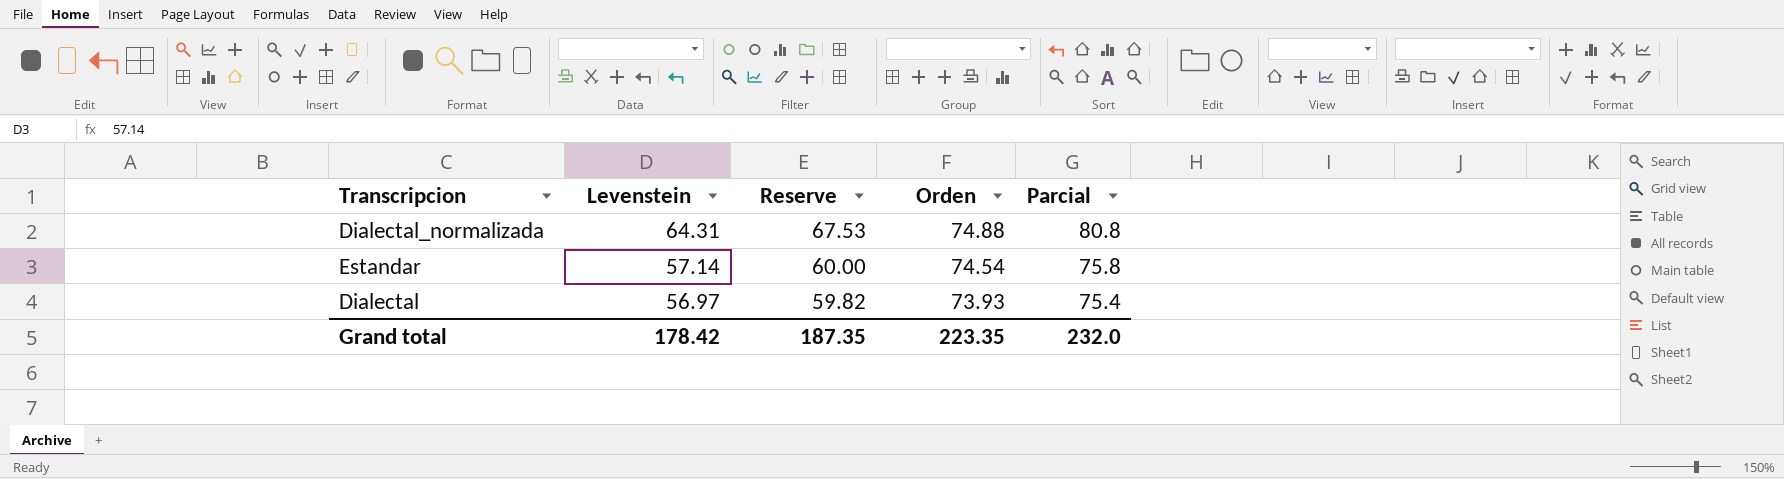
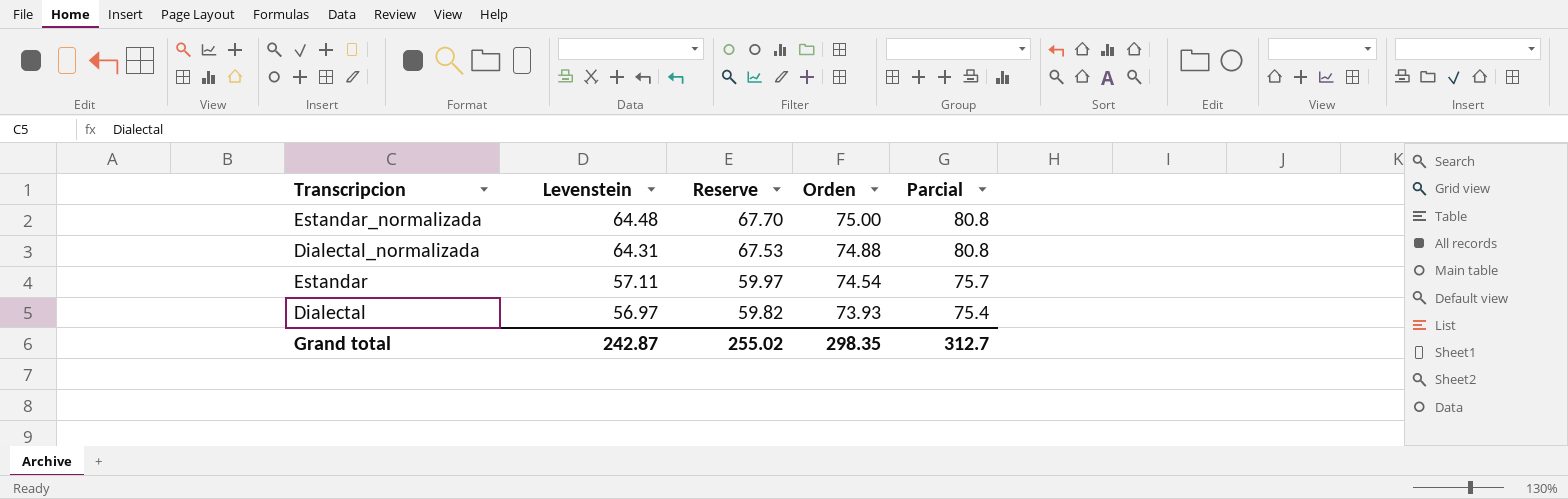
row Estandar_normalizada: none -> 64.48 | 67.70 | 75.00 | 80.8
Estandar | Levenstein: 57.14 -> 57.11
Estandar | Reserve: 60.00 -> 59.97
Estandar | Parcial: 75.8 -> 75.7
Grand total | Levenstein: 178.42 -> 242.87
Grand total | Reserve: 187.35 -> 255.02
Grand total | Orden: 223.35 -> 298.35
Grand total | Parcial: 232.0 -> 312.7

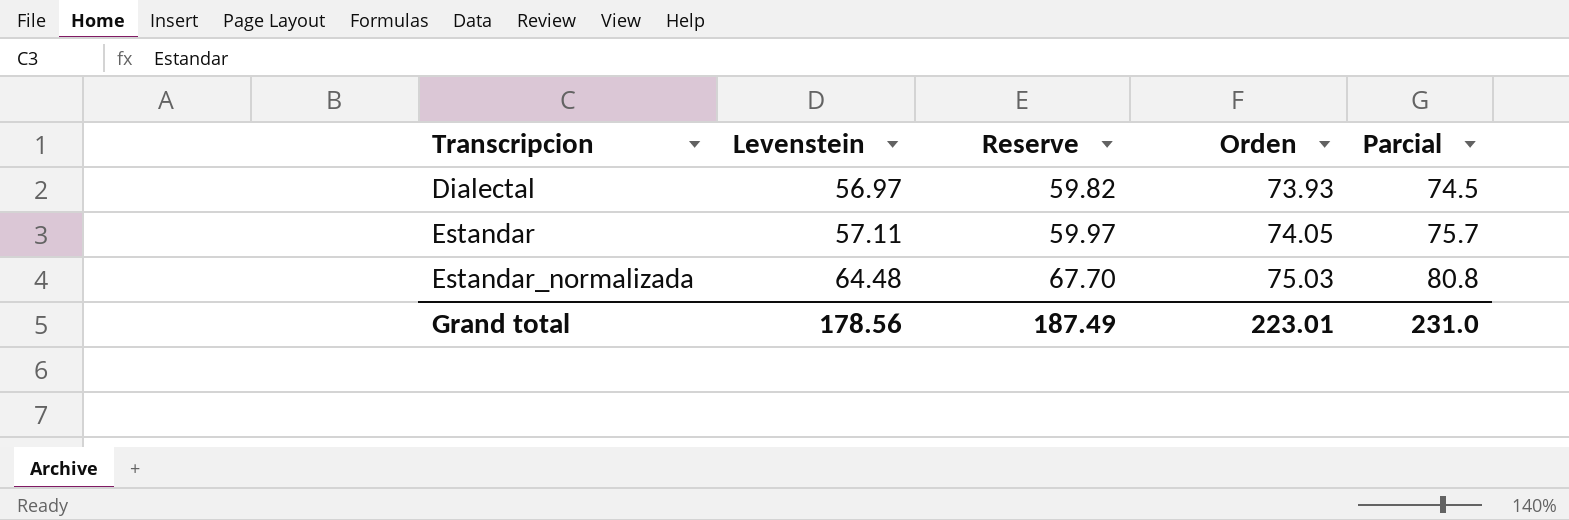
row order: Levenstein descending -> Transcripcion ascending
row Dialectal_normalizada: 64.31 | 67.53 | 74.88 | 80.8 -> none
Dialectal | Parcial: 75.4 -> 74.5
Estandar | Orden: 74.54 -> 74.05
Estandar_normalizada | Orden: 75.00 -> 75.03
Grand total | Levenstein: 242.87 -> 178.56
Grand total | Reserve: 255.02 -> 187.49
Grand total | Orden: 298.35 -> 223.01
Grand total | Parcial: 312.7 -> 231.0

